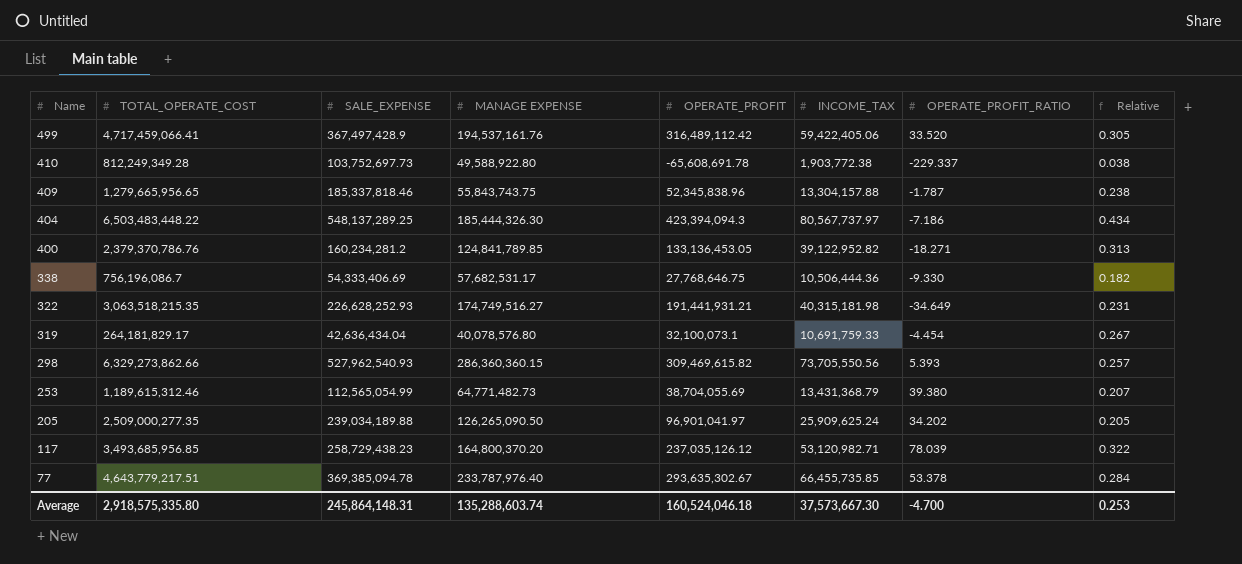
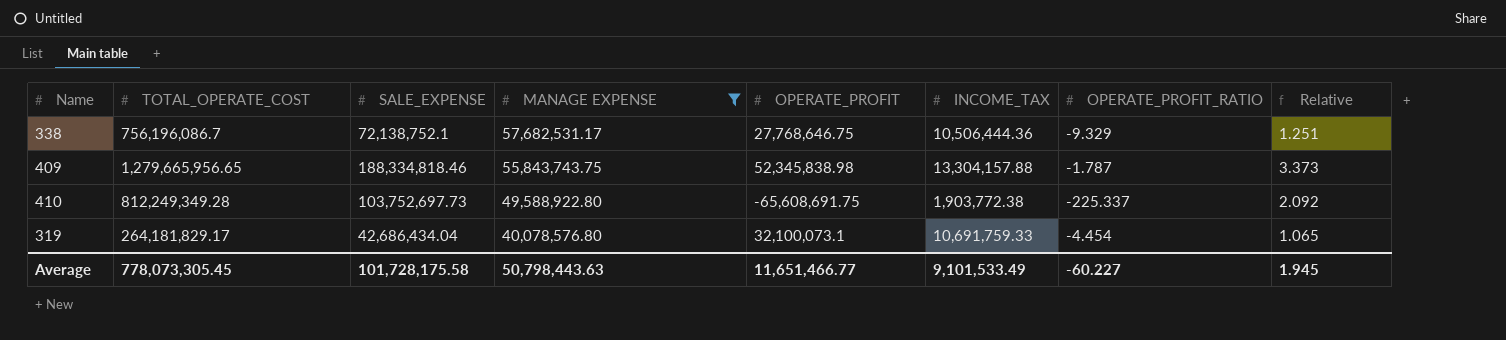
filter: none -> MANAGE EXPENSE <= 57,682,531.17
row order: Name descending -> MANAGE EXPENSE descending
column Relative | formula: [INCOME_TAX] / [MANAGE EXPENSE] -> [SALE_EXPENSE] / [MANAGE EXPENSE]
338 | SALE_EXPENSE: 54,333,406.69 -> 72,138,752.1
338 | OPERATE_PROFIT_RATIO: -9.330 -> -9.329
409 | SALE_EXPENSE: 185,337,818.46 -> 188,334,818.46
409 | OPERATE_PROFIT: 52,345,838.96 -> 52,345,838.98
410 | OPERATE_PROFIT: -65,608,691.78 -> -65,608,691.75
410 | OPERATE_PROFIT_RATIO: -229.337 -> -225.337
319 | SALE_EXPENSE: 42,636,434.04 -> 42,686,434.04
Average | TOTAL_OPERATE_COST: 2,918,575,335.80 -> 778,073,305.45
Average | SALE_EXPENSE: 245,864,148.31 -> 101,728,175.58
Average | MANAGE EXPENSE: 135,288,603.74 -> 50,798,443.63
Average | OPERATE_PROFIT: 160,524,046.18 -> 11,651,466.77
Average | INCOME_TAX: 37,573,667.30 -> 9,101,533.49
Average | OPERATE_PROFIT_RATIO: -4.700 -> -60.227
Average | Relative: 0.253 -> 1.945

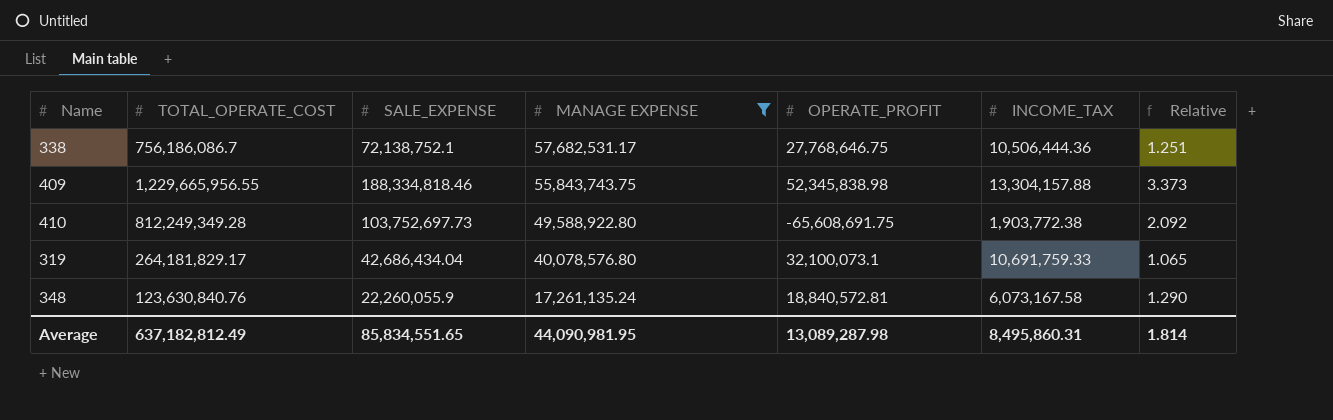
column OPERATE_PROFIT_RATIO | position: 7 -> none
338 | TOTAL_OPERATE_COST: 756,196,086.7 -> 756,186,086.7
409 | TOTAL_OPERATE_COST: 1,279,665,956.65 -> 1,229,665,956.55
row 348: none -> 123,630,840.76 | 22,260,055.9 | 17,261,135.24 | 18,840,572.81 | 6,073,167.58 | 1.290
Average | TOTAL_OPERATE_COST: 778,073,305.45 -> 637,182,812.49
Average | SALE_EXPENSE: 101,728,175.58 -> 85,834,551.65
Average | MANAGE EXPENSE: 50,798,443.63 -> 44,090,981.95
Average | OPERATE_PROFIT: 11,651,466.77 -> 13,089,287.98
Average | INCOME_TAX: 9,101,533.49 -> 8,495,860.31
Average | Relative: 1.945 -> 1.814

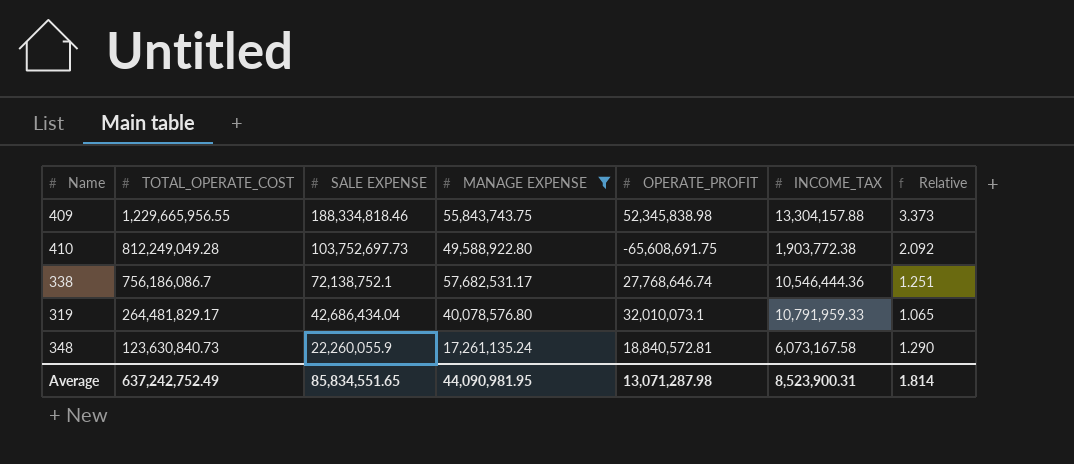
row order: MANAGE EXPENSE descending -> TOTAL_OPERATE_COST descending
column name: SALE_EXPENSE -> SALE EXPENSE
410 | TOTAL_OPERATE_COST: 812,249,349.28 -> 812,249,049.28
338 | OPERATE_PROFIT: 27,768,646.75 -> 27,768,646.74
338 | INCOME_TAX: 10,506,444.36 -> 10,546,444.36
319 | TOTAL_OPERATE_COST: 264,181,829.17 -> 264,481,829.17
319 | OPERATE_PROFIT: 32,100,073.1 -> 32,010,073.1
319 | INCOME_TAX: 10,691,759.33 -> 10,791,959.33
348 | TOTAL_OPERATE_COST: 123,630,840.76 -> 123,630,840.73
Average | TOTAL_OPERATE_COST: 637,182,812.49 -> 637,242,752.49
Average | OPERATE_PROFIT: 13,089,287.98 -> 13,071,287.98
Average | INCOME_TAX: 8,495,860.31 -> 8,523,900.31

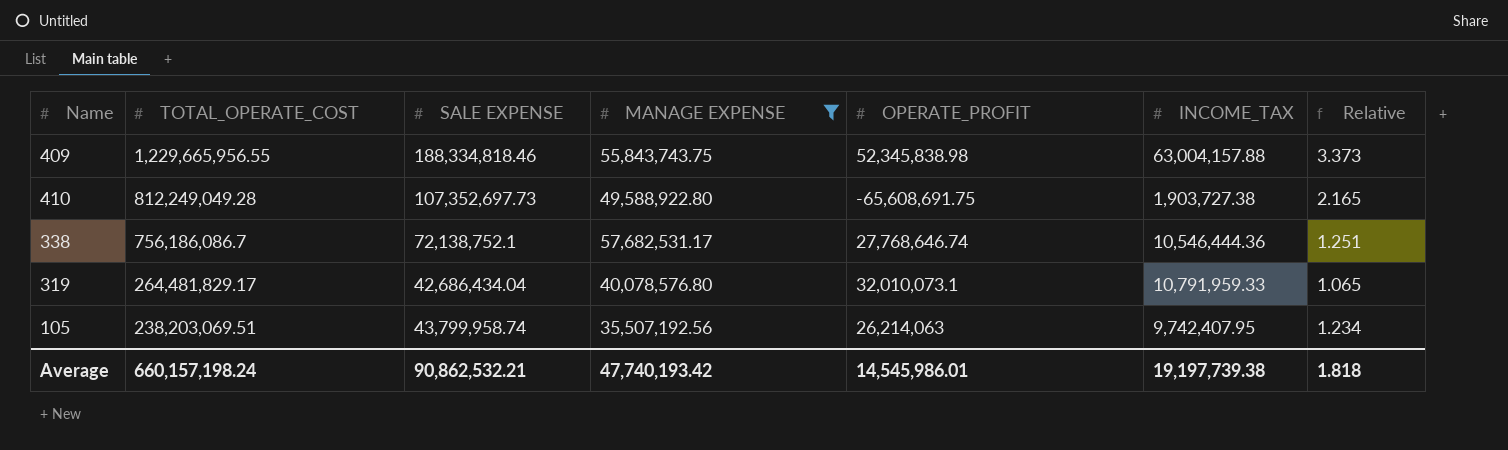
row 348: 123,630,840.73 | 22,260,055.9 | 17,261,135.24 | 18,840,572.81 | 6,073,167.58 | 1.290 -> none
409 | INCOME_TAX: 13,304,157.88 -> 63,004,157.88
410 | SALE EXPENSE: 103,752,697.73 -> 107,352,697.73
410 | INCOME_TAX: 1,903,772.38 -> 1,903,727.38
410 | Relative: 2.092 -> 2.165
row 105: none -> 238,203,069.51 | 43,799,958.74 | 35,507,192.56 | 26,214,063 | 9,742,407.95 | 1.234
Average | TOTAL_OPERATE_COST: 637,242,752.49 -> 660,157,198.24
Average | SALE EXPENSE: 85,834,551.65 -> 90,862,532.21
Average | MANAGE EXPENSE: 44,090,981.95 -> 47,740,193.42
Average | OPERATE_PROFIT: 13,071,287.98 -> 14,545,986.01
Average | INCOME_TAX: 8,523,900.31 -> 19,197,739.38
Average | Relative: 1.814 -> 1.818

